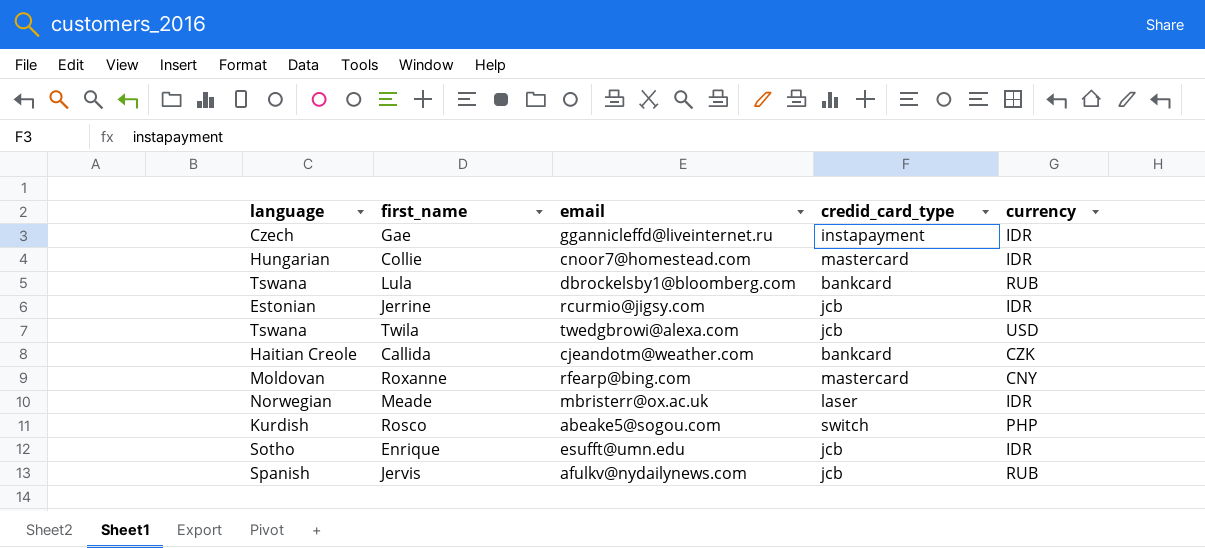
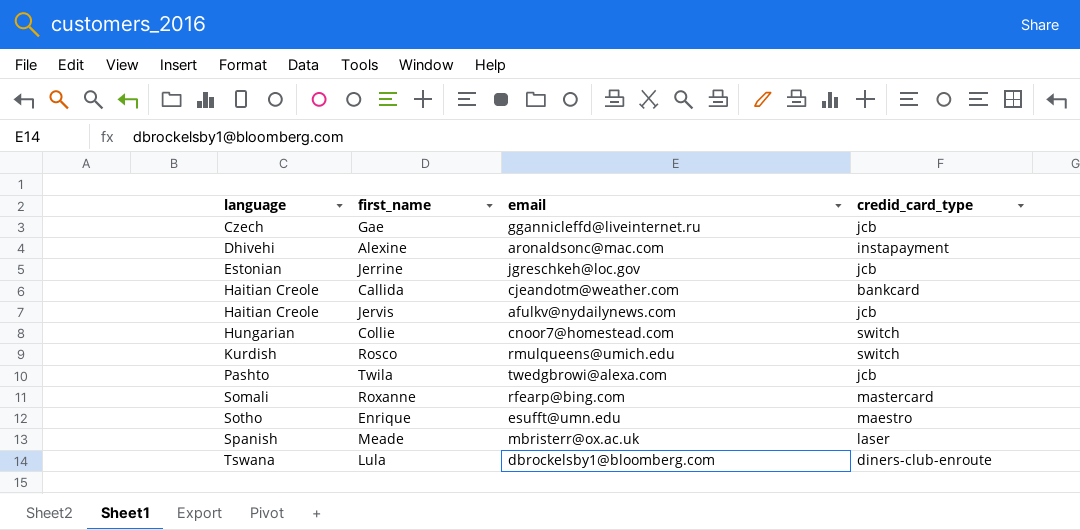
row order: none -> language ascending
column currency | position: 5 -> none
Gae | credid_card_type: instapayment -> jcb
row Alexine: none -> Dhivehi | aronaldsonc@mac.com | instapayment
Jerrine | email: rcurmio@jigsy.com -> jgreschkeh@loc.gov
Jervis | language: Spanish -> Haitian Creole
Collie | credid_card_type: mastercard -> switch
Rosco | email: abeake5@sogou.com -> rmulqueens@umich.edu
Twila | language: Tswana -> Pashto
Roxanne | language: Moldovan -> Somali
Enrique | credid_card_type: jcb -> maestro
Meade | language: Norwegian -> Spanish
Lula | credid_card_type: bankcard -> diners-club-enroute

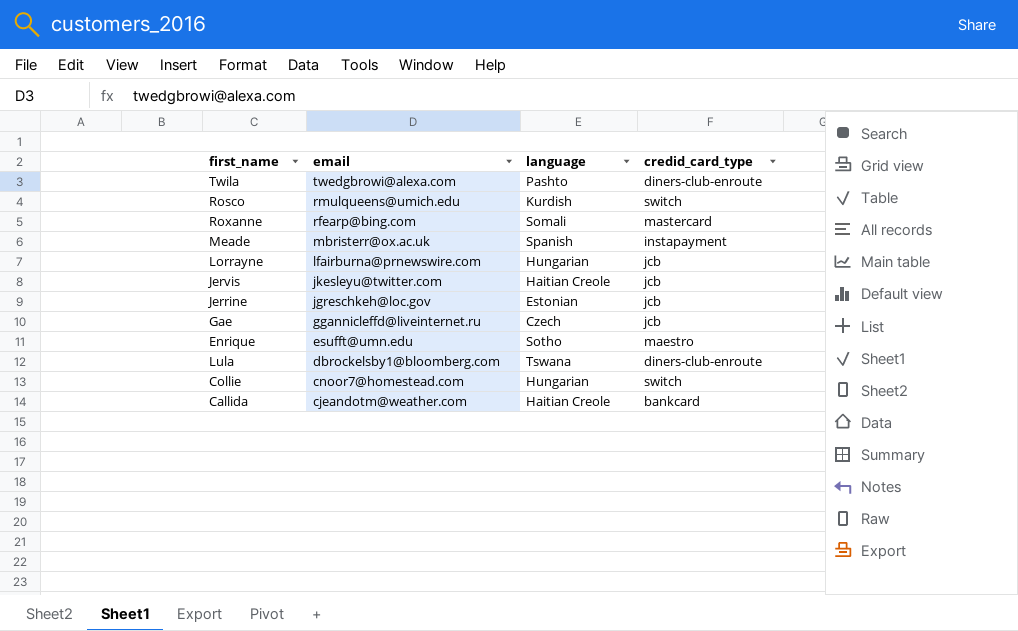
row order: language ascending -> email descending
column language | position: 1 -> 3
row Alexine: Dhivehi | aronaldsonc@mac.com | instapayment -> none
Twila | credid_card_type: jcb -> diners-club-enroute
Meade | credid_card_type: laser -> instapayment
row Lorrayne: none -> lfairburna@prnewswire.com | Hungarian | jcb
Jervis | email: afulkv@nydailynews.com -> jkesleyu@twitter.com

